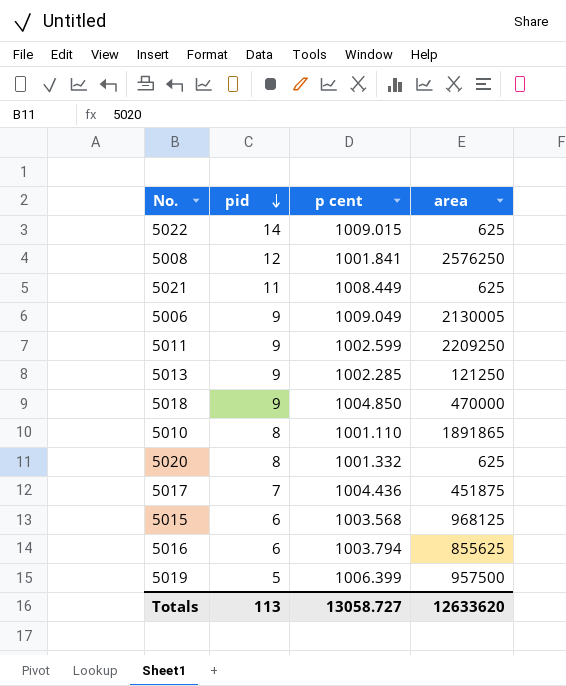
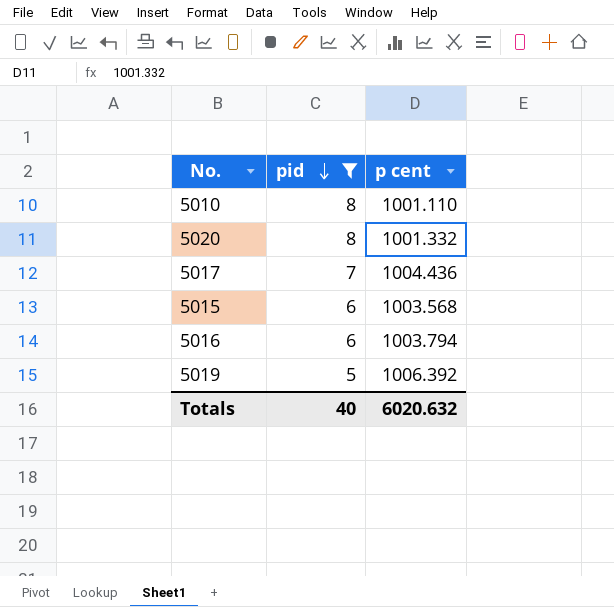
filter: none -> pid <= 8
column area | position: 4 -> none
5019 | p cent: 1006.399 -> 1006.392
Totals | pid: 113 -> 40
Totals | p cent: 13058.727 -> 6020.632

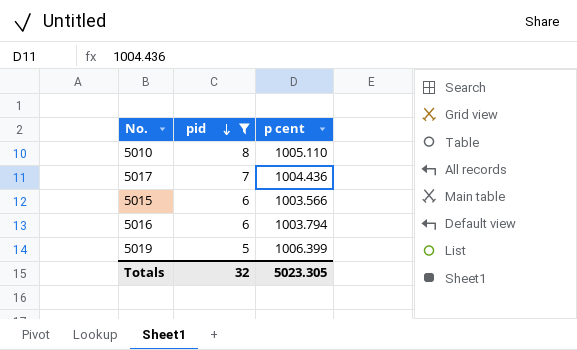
row 5020: 8 | 1001.332 -> none
5010 | p cent: 1001.110 -> 1005.110
5015 | p cent: 1003.568 -> 1003.566
5019 | p cent: 1006.392 -> 1006.399
Totals | pid: 40 -> 32
Totals | p cent: 6020.632 -> 5023.305

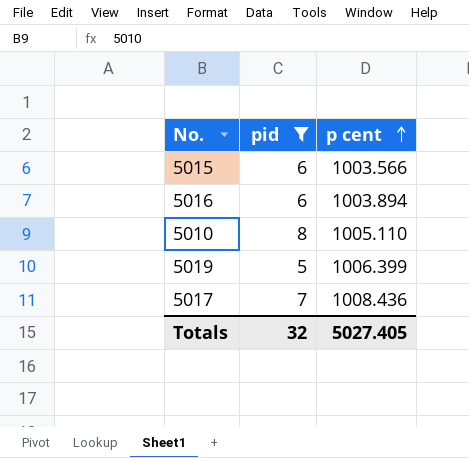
row order: pid descending -> p cent ascending
5016 | p cent: 1003.794 -> 1003.894
5017 | p cent: 1004.436 -> 1008.436
Totals | p cent: 5023.305 -> 5027.405

